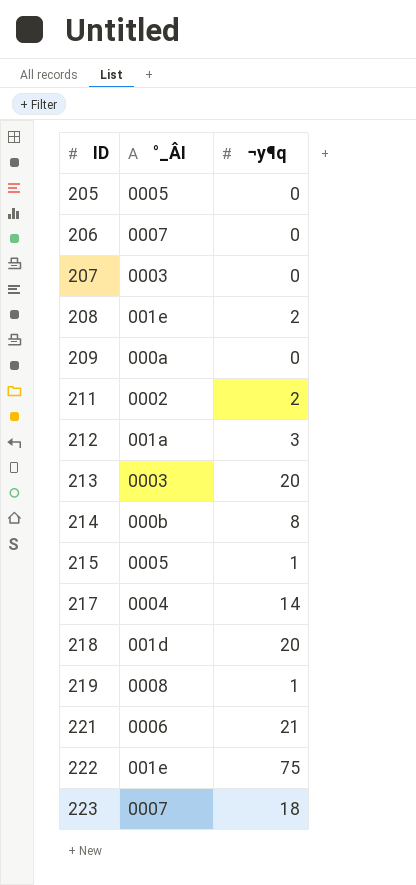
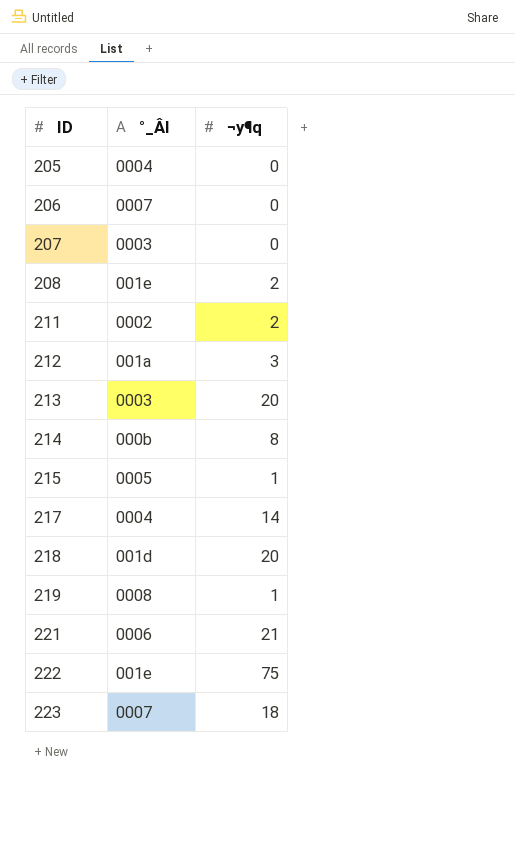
row 209: 000a | 0 -> none
205 | °_ÂI: 0005 -> 0004

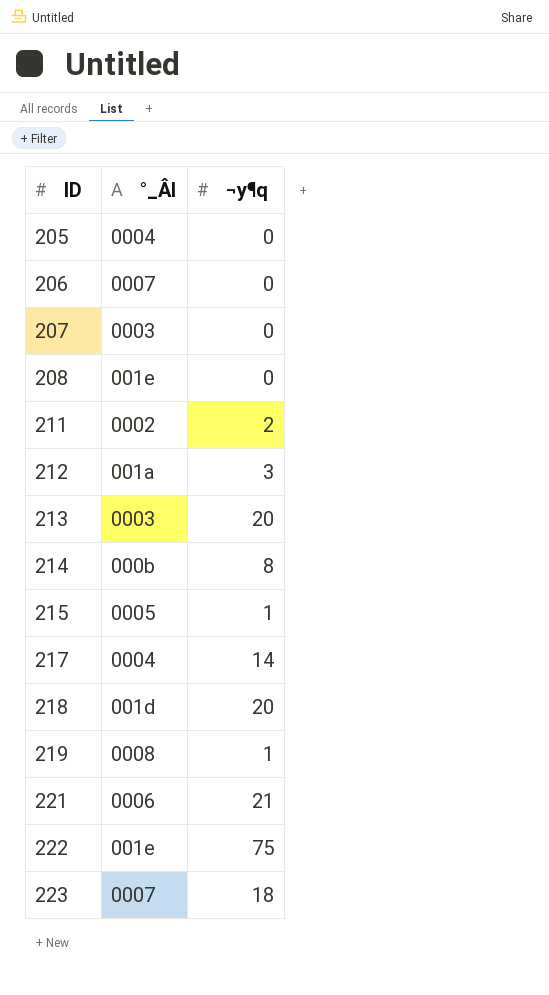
208 | ¬y¶q: 2 -> 0

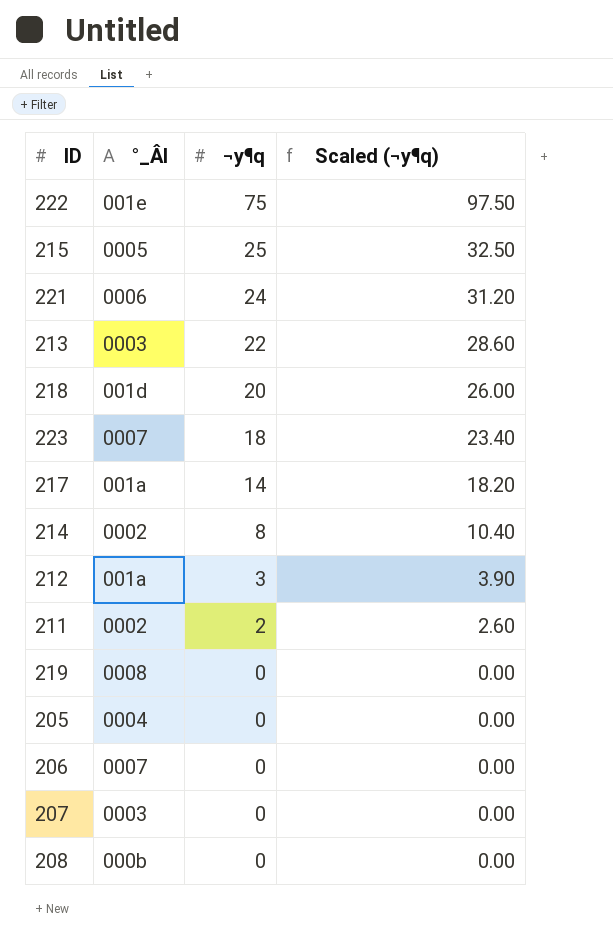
row order: ID ascending -> ¬y¶q descending
column Scaled (¬y¶q) | formula: none -> [¬y¶q] * 1.3
215 | ¬y¶q: 1 -> 25
221 | ¬y¶q: 21 -> 24
213 | ¬y¶q: 20 -> 22
217 | °_ÂI: 0004 -> 001a
214 | °_ÂI: 000b -> 0002
219 | ¬y¶q: 1 -> 0
208 | °_ÂI: 001e -> 000b

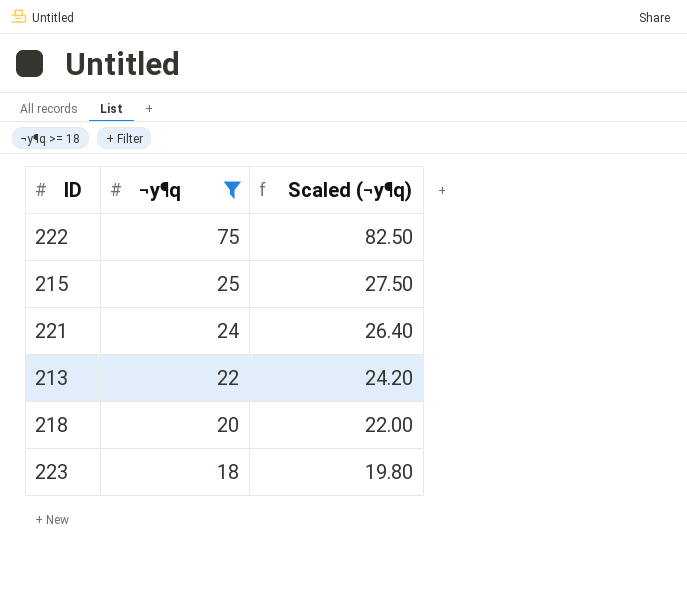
filter: none -> ¬y¶q >= 18
column °_ÂI | position: 2 -> none
column Scaled (¬y¶q) | formula: [¬y¶q] * 1.3 -> [¬y¶q] * 1.1

